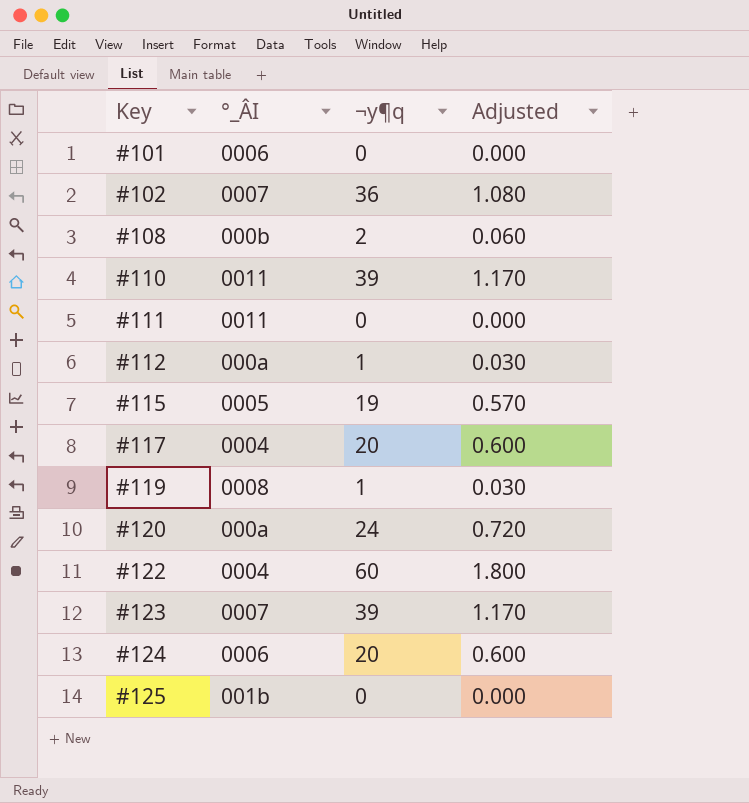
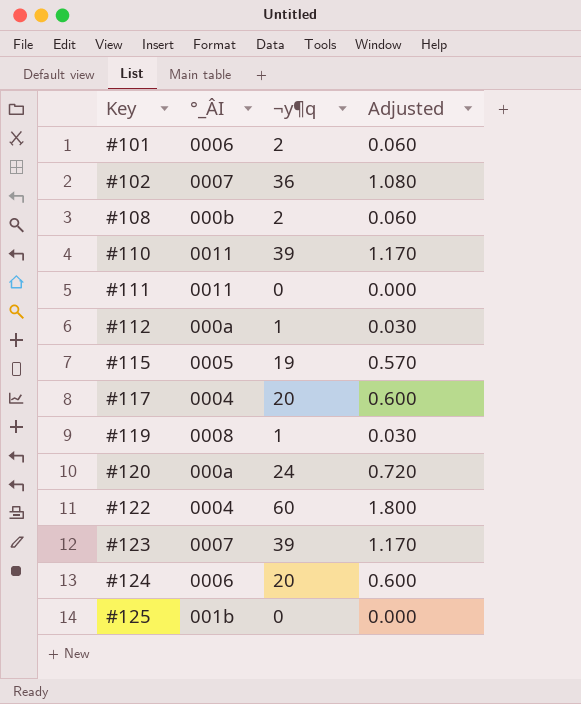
#101 | ¬y¶q: 0 -> 2
#101 | Adjusted: 0.000 -> 0.060

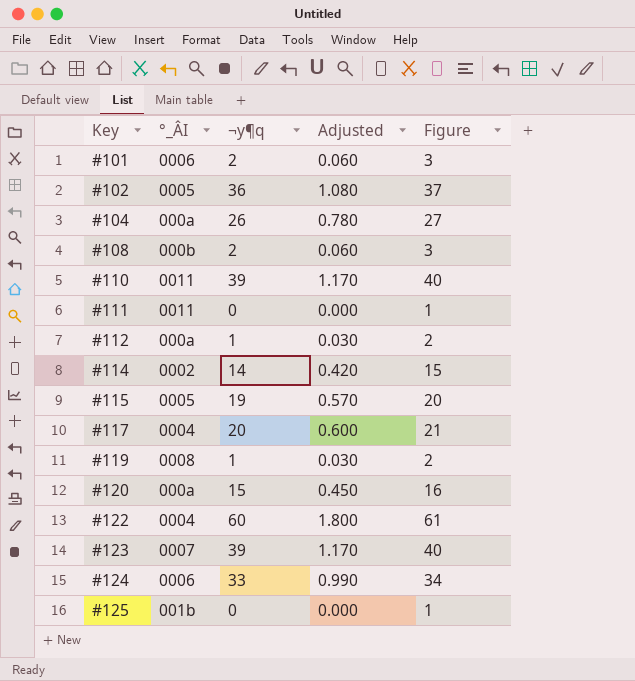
column Figure | formula: none -> [¬y¶q] + 1
#102 | °_ÂI: 0007 -> 0005
row #104: none -> 000a | 26 | 0.780 | 27
row #114: none -> 0002 | 14 | 0.420 | 15
#120 | ¬y¶q: 24 -> 15
#120 | Adjusted: 0.720 -> 0.450
#124 | ¬y¶q: 20 -> 33
#124 | Adjusted: 0.600 -> 0.990

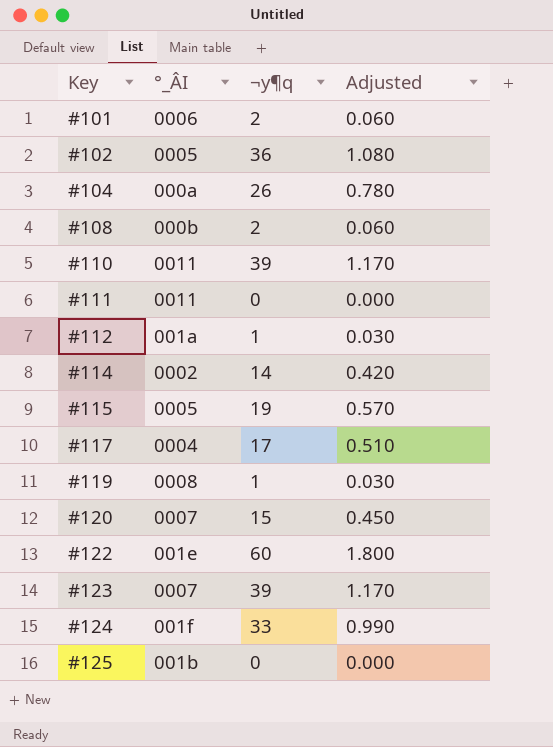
column Figure | formula: [¬y¶q] + 1 -> none
#112 | °_ÂI: 000a -> 001a
#117 | ¬y¶q: 20 -> 17
#117 | Adjusted: 0.600 -> 0.510
#120 | °_ÂI: 000a -> 0007
#122 | °_ÂI: 0004 -> 001e
#124 | °_ÂI: 0006 -> 001f

